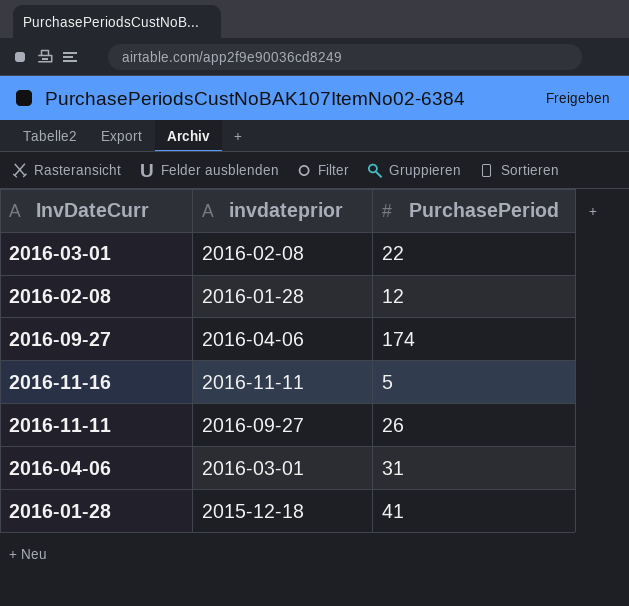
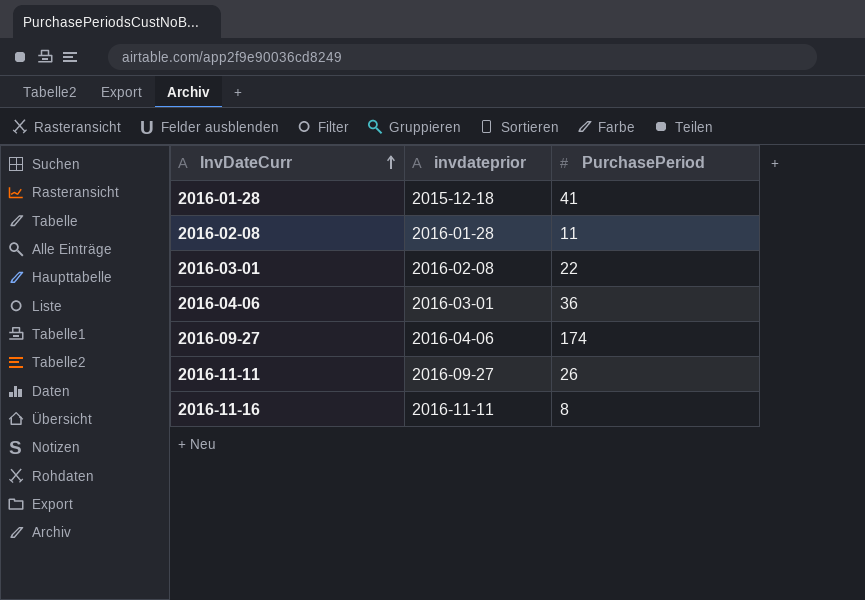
row order: none -> InvDateCurr ascending
2016-02-08 | PurchasePeriod: 12 -> 11
2016-04-06 | PurchasePeriod: 31 -> 36
2016-11-16 | PurchasePeriod: 5 -> 8

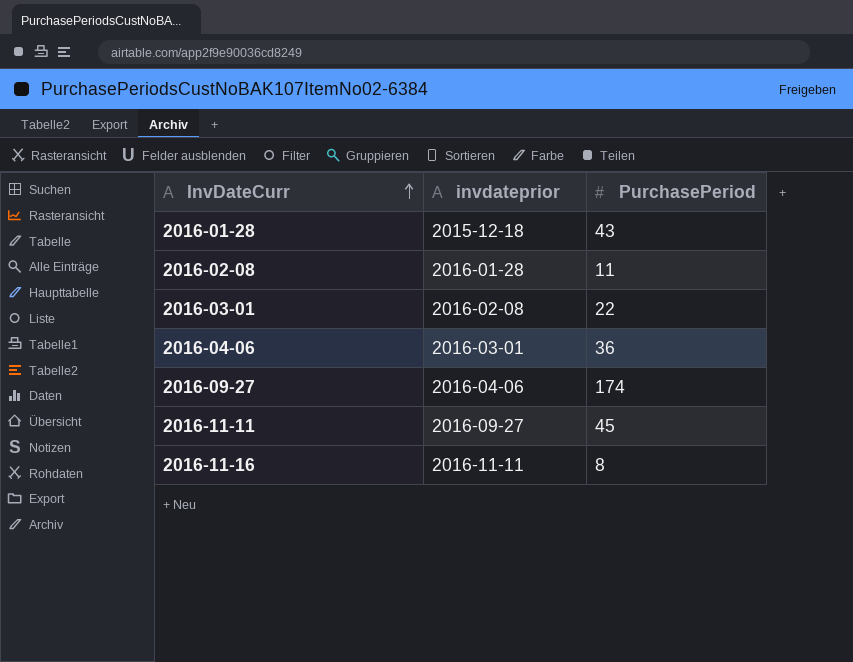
2016-01-28 | PurchasePeriod: 41 -> 43
2016-11-11 | PurchasePeriod: 26 -> 45

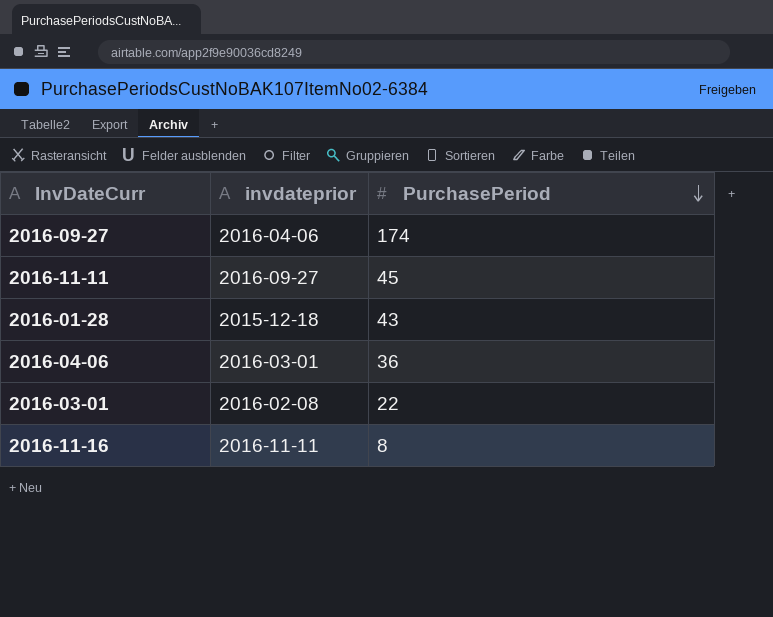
row order: InvDateCurr ascending -> PurchasePeriod descending
row 2016-02-08: 2016-01-28 | 11 -> none

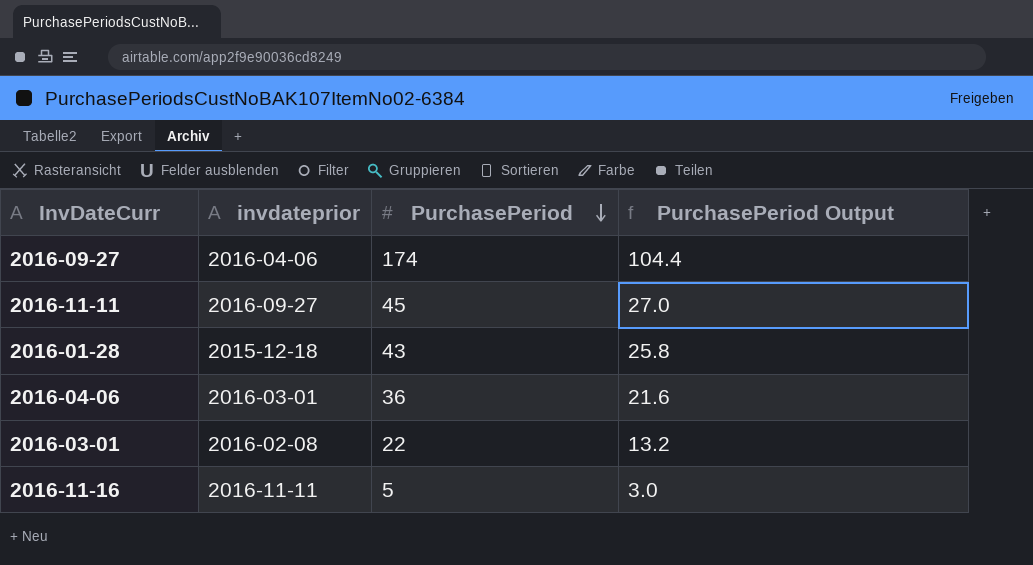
column PurchasePeriod Output | formula: none -> [PurchasePeriod] * 0.6
2016-11-16 | PurchasePeriod: 8 -> 5

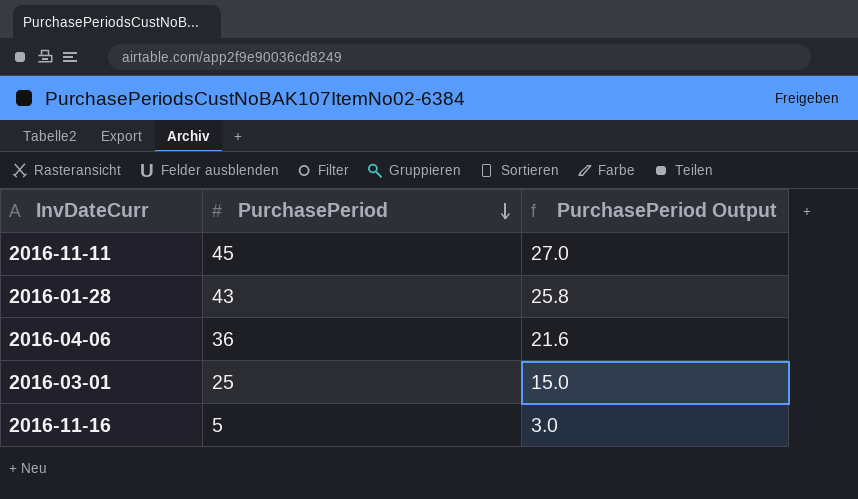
column invdateprior | position: 2 -> none
row 2016-09-27: 2016-04-06 | 174 | 104.4 -> none
2016-03-01 | PurchasePeriod: 22 -> 25
2016-03-01 | PurchasePeriod Output: 13.2 -> 15.0

